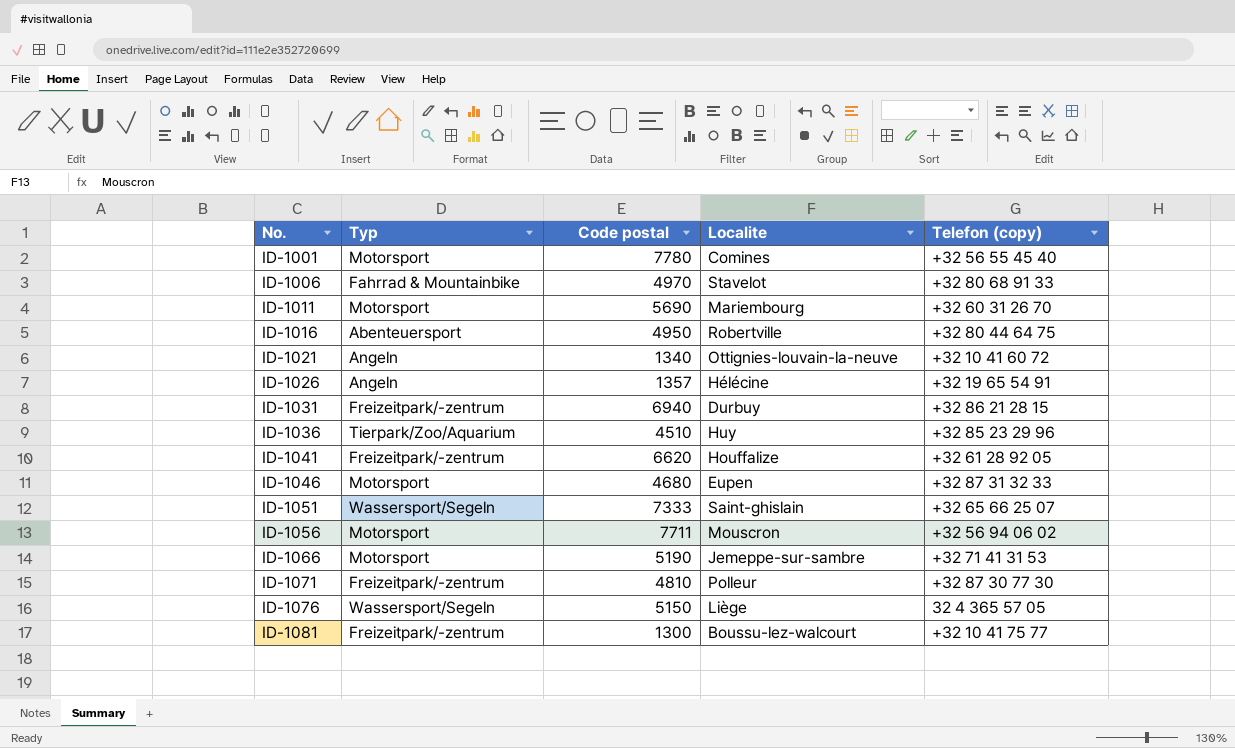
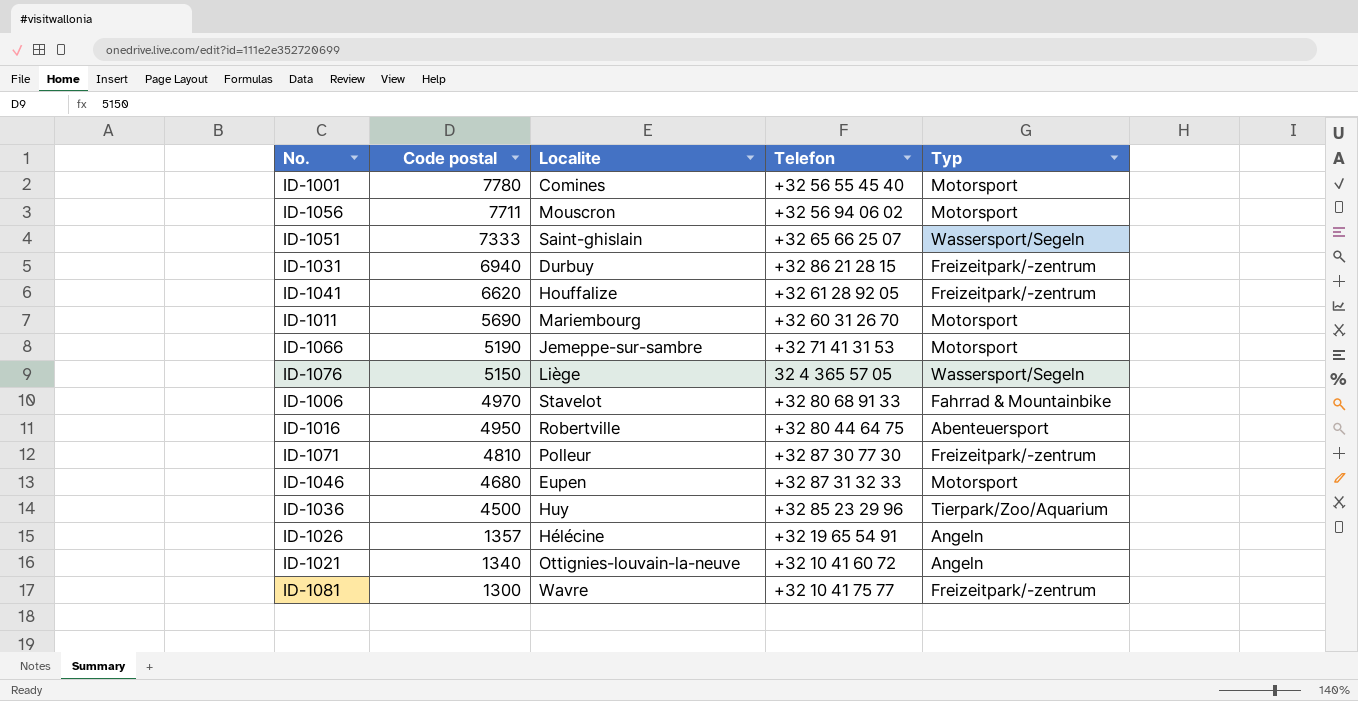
row order: No. ascending -> Code postal descending
column name: Telefon (copy) -> Telefon
column Typ | position: 2 -> 5
ID-1036 | Code postal: 4510 -> 4500
ID-1081 | Localite: Boussu-lez-walcourt -> Wavre

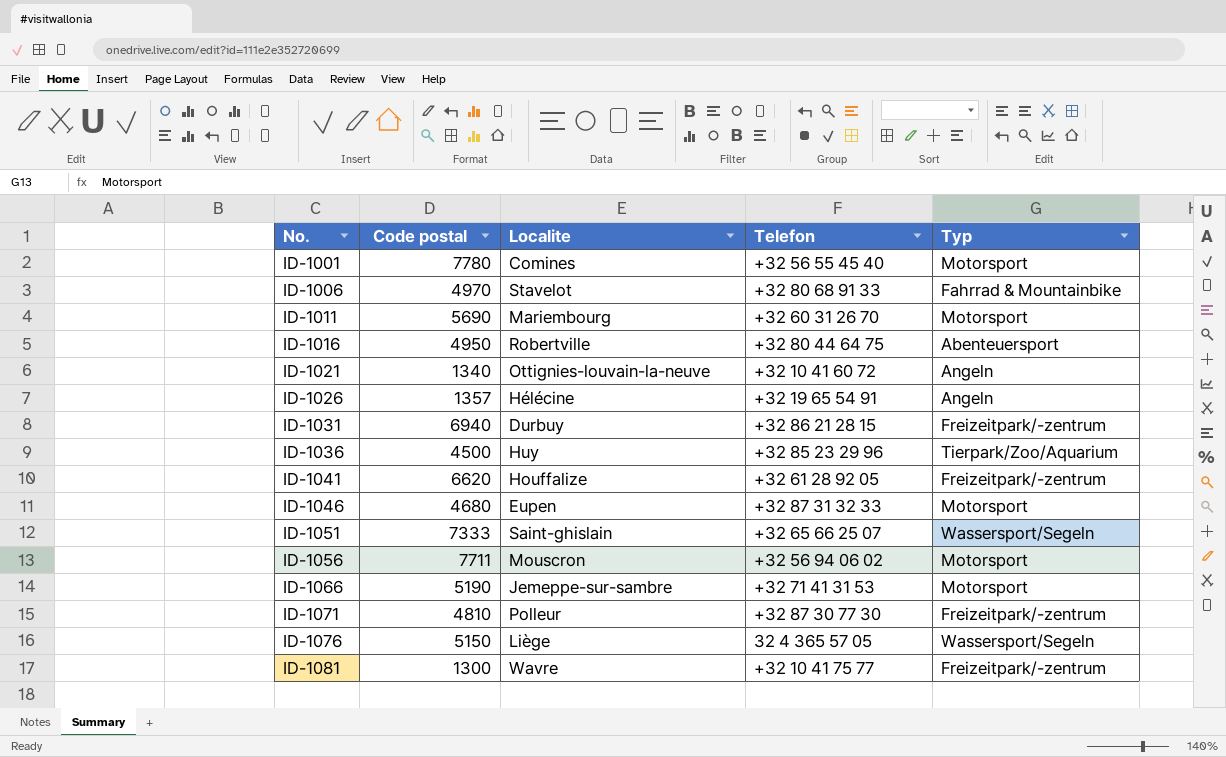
row order: Code postal descending -> No. ascending

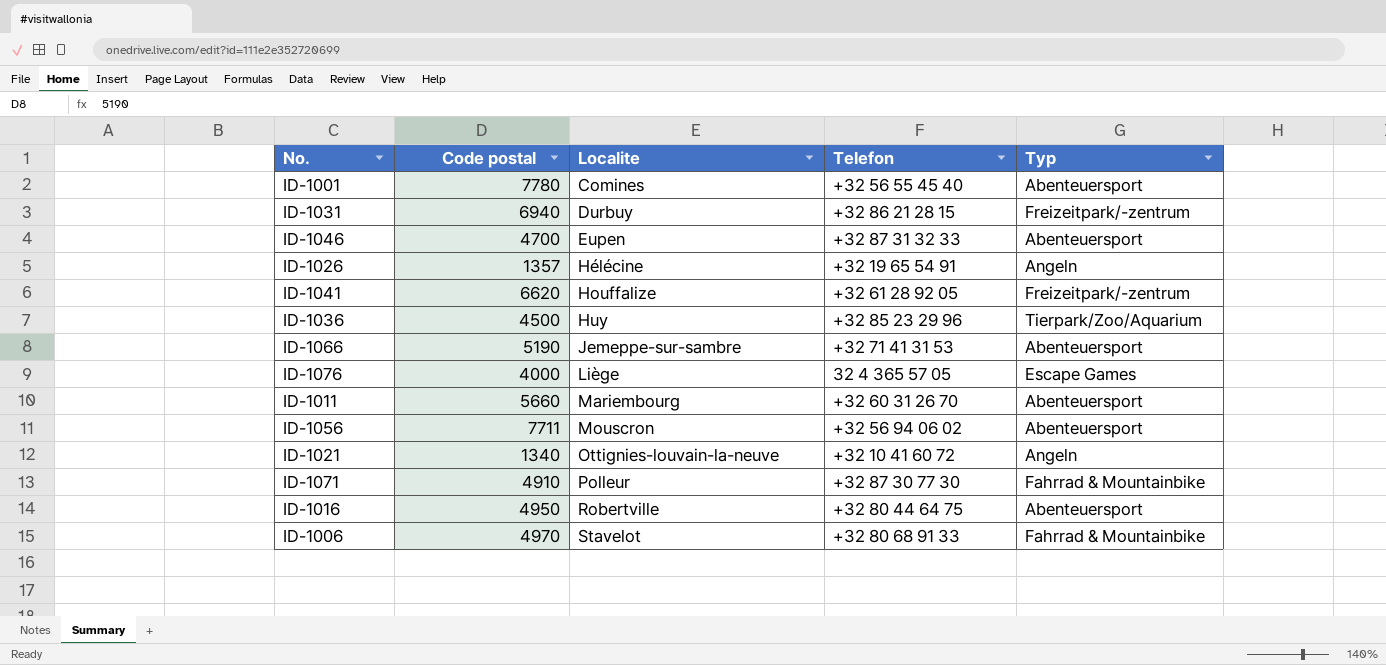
row order: No. ascending -> Localite ascending
row ID-1051: 7333 | Saint-ghislain | +32 65 66 25 07 | Wassersport/Segeln -> none
row ID-1081: 1300 | Wavre | +32 10 41 75 77 | Freizeitpark/-zentrum -> none
ID-1001 | Typ: Motorsport -> Abenteuersport
ID-1046 | Code postal: 4680 -> 4700
ID-1046 | Typ: Motorsport -> Abenteuersport
ID-1066 | Typ: Motorsport -> Abenteuersport
ID-1076 | Code postal: 5150 -> 4000
ID-1076 | Typ: Wassersport/Segeln -> Escape Games
ID-1011 | Code postal: 5690 -> 5660
ID-1011 | Typ: Motorsport -> Abenteuersport
ID-1056 | Typ: Motorsport -> Abenteuersport
ID-1071 | Code postal: 4810 -> 4910
ID-1071 | Typ: Freizeitpark/-zentrum -> Fahrrad & Mountainbike

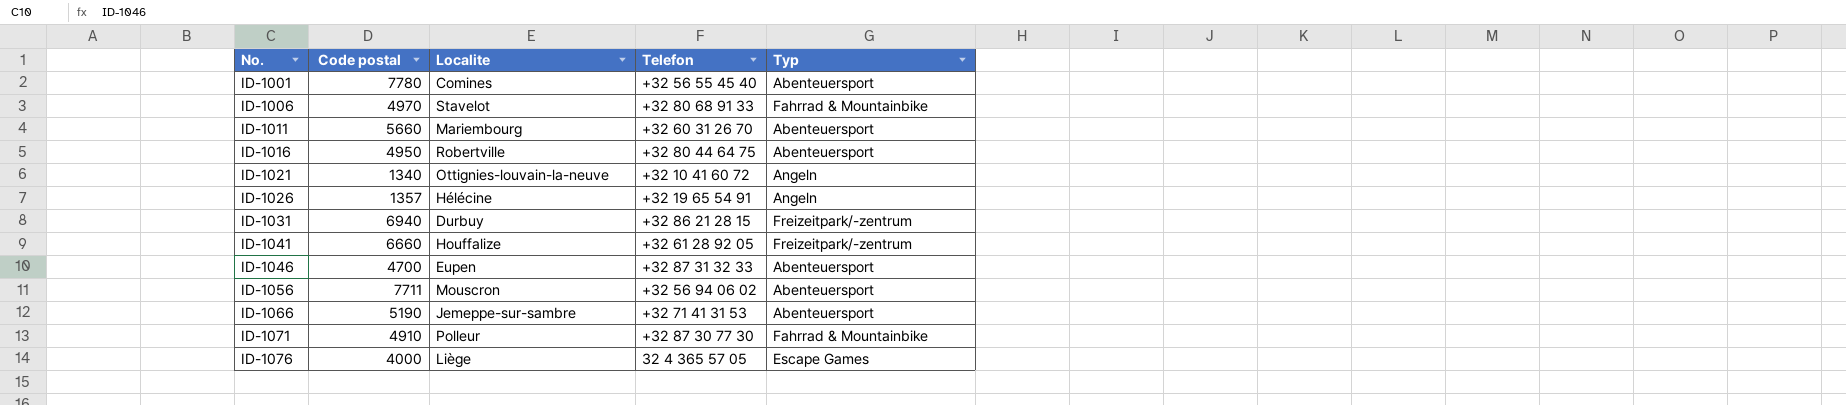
row order: Localite ascending -> No. ascending
row ID-1036: 4500 | Huy | +32 85 23 29 96 | Tierpark/Zoo/Aquarium -> none
ID-1041 | Code postal: 6620 -> 6660

